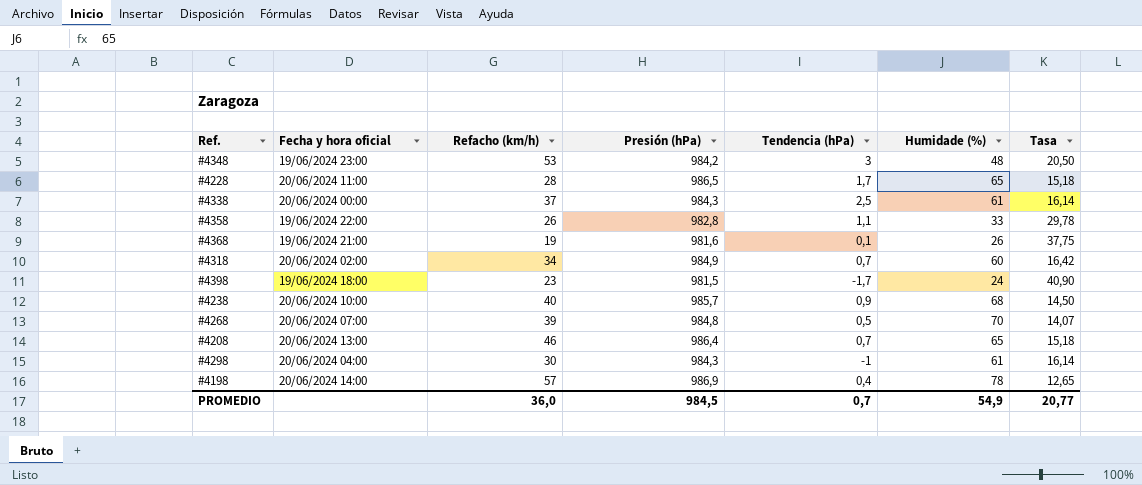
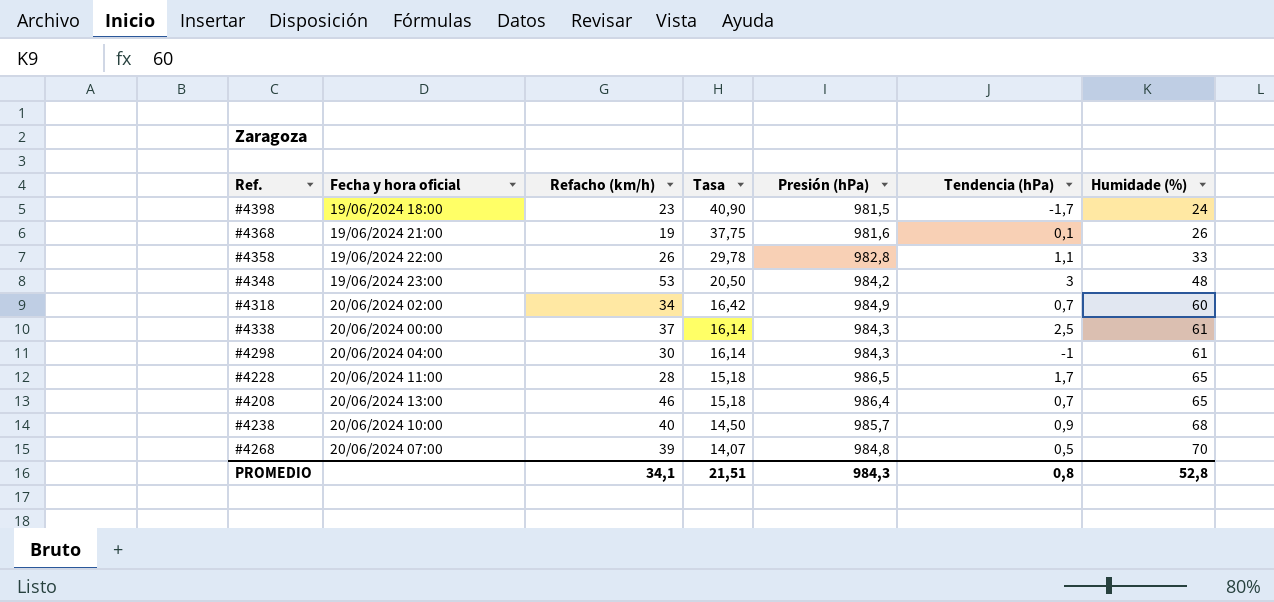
row order: none -> Tasa descending
column Tasa | position: 7 -> 4
row #4198: 20/06/2024 14:00 | 57 | 986,9 | 0,4 | 78 | 12,65 -> none
PROMEDIO | Refacho (km/h): 36,0 -> 34,1
PROMEDIO | Tasa: 20,77 -> 21,51
PROMEDIO | Presión (hPa): 984,5 -> 984,3
PROMEDIO | Tendencia (hPa): 0,7 -> 0,8
PROMEDIO | Humidade (%): 54,9 -> 52,8

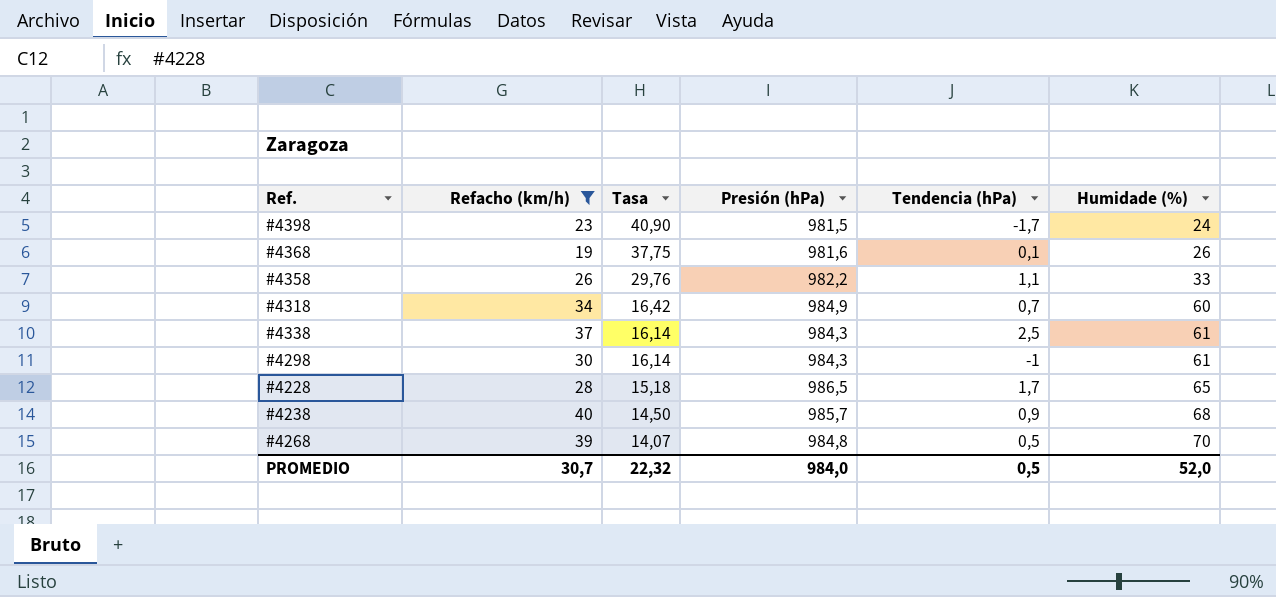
filter: none -> Refacho (km/h) <= 40
column Fecha y hora oficial | position: 2 -> none
#4358 | Tasa: 29,78 -> 29,76
#4358 | Presión (hPa): 982,8 -> 982,2
PROMEDIO | Refacho (km/h): 34,1 -> 30,7
PROMEDIO | Tasa: 21,51 -> 22,32
PROMEDIO | Presión (hPa): 984,3 -> 984,0
PROMEDIO | Tendencia (hPa): 0,8 -> 0,5
PROMEDIO | Humidade (%): 52,8 -> 52,0

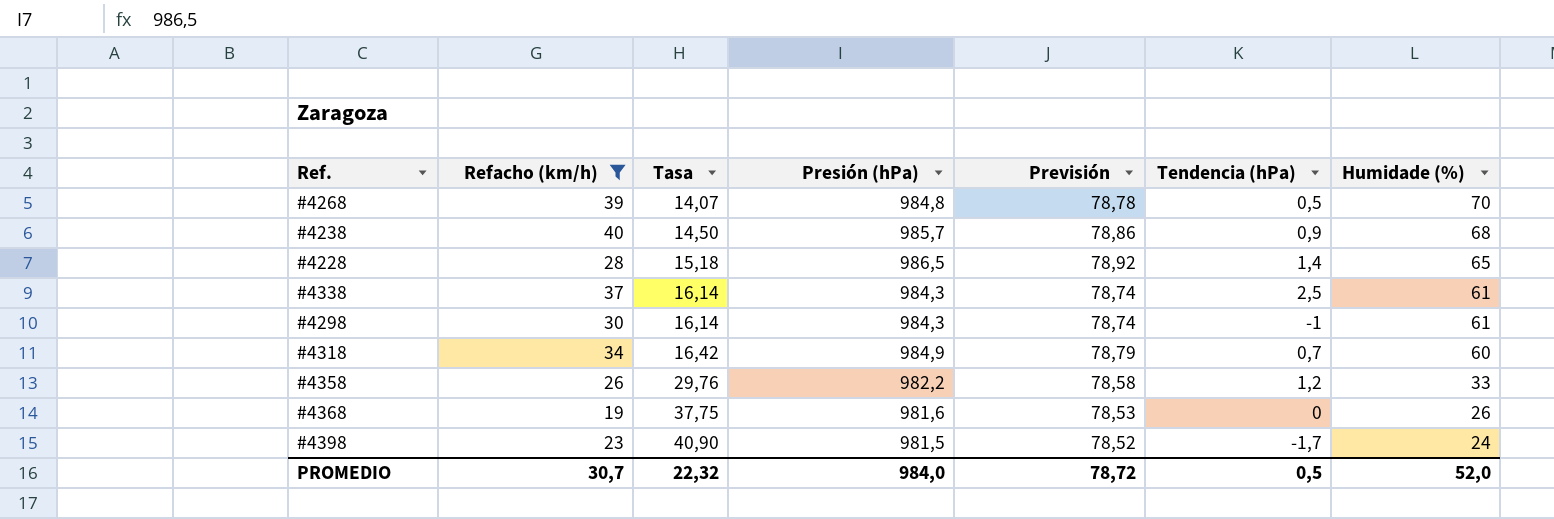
row order: Tasa descending -> Tasa ascending
column Previsión | formula: none -> [Presión (hPa)] * 0,08
#4228 | Tendencia (hPa): 1,7 -> 1,4
#4358 | Tendencia (hPa): 1,1 -> 1,2
#4368 | Tendencia (hPa): 0,1 -> 0

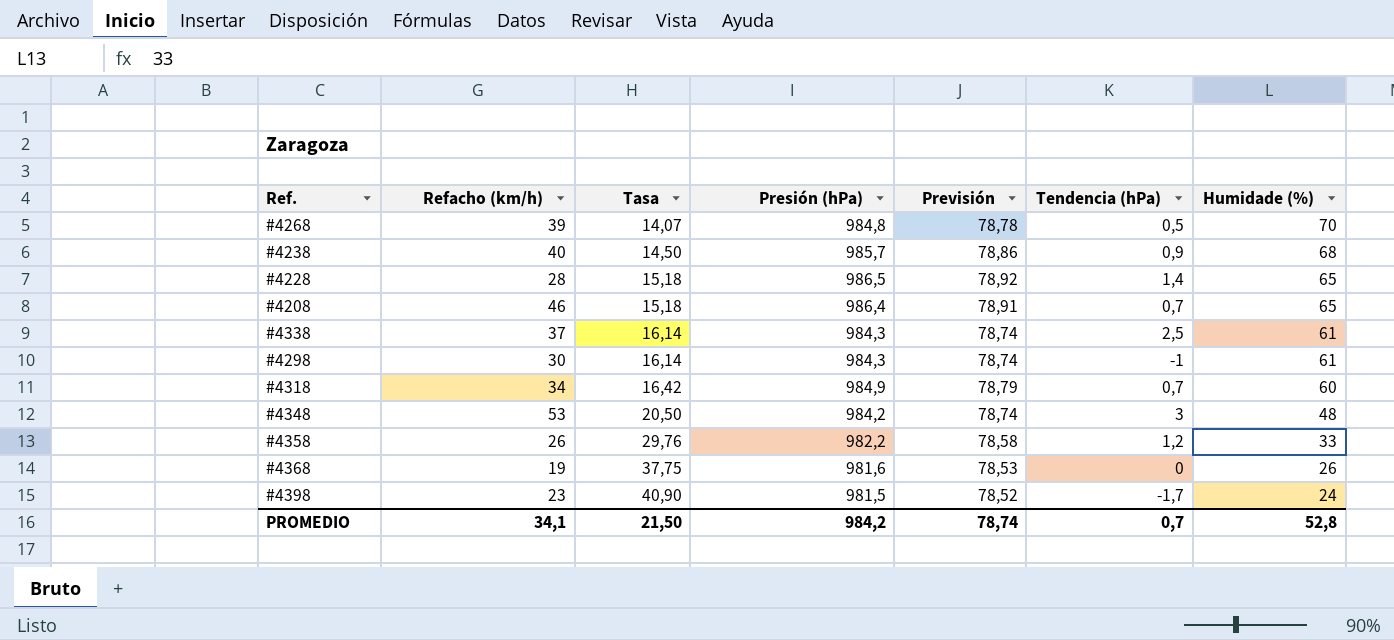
filter: Refacho (km/h) <= 40 -> none
PROMEDIO | Refacho (km/h): 30,7 -> 34,1
PROMEDIO | Tasa: 22,32 -> 21,50
PROMEDIO | Presión (hPa): 984,0 -> 984,2
PROMEDIO | Previsión: 78,72 -> 78,74
PROMEDIO | Tendencia (hPa): 0,5 -> 0,7
PROMEDIO | Humidade (%): 52,0 -> 52,8

